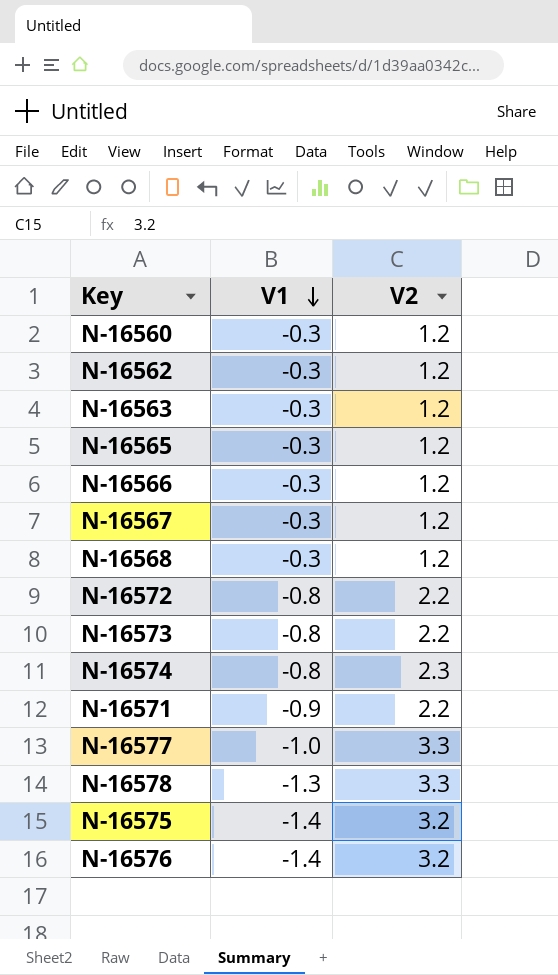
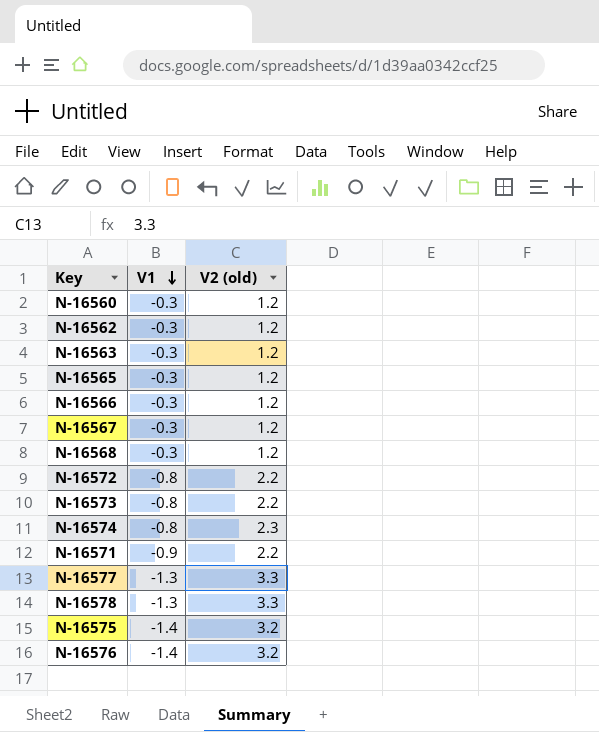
column name: V2 -> V2 (old)
N-16577 | V1: -1.0 -> -1.3

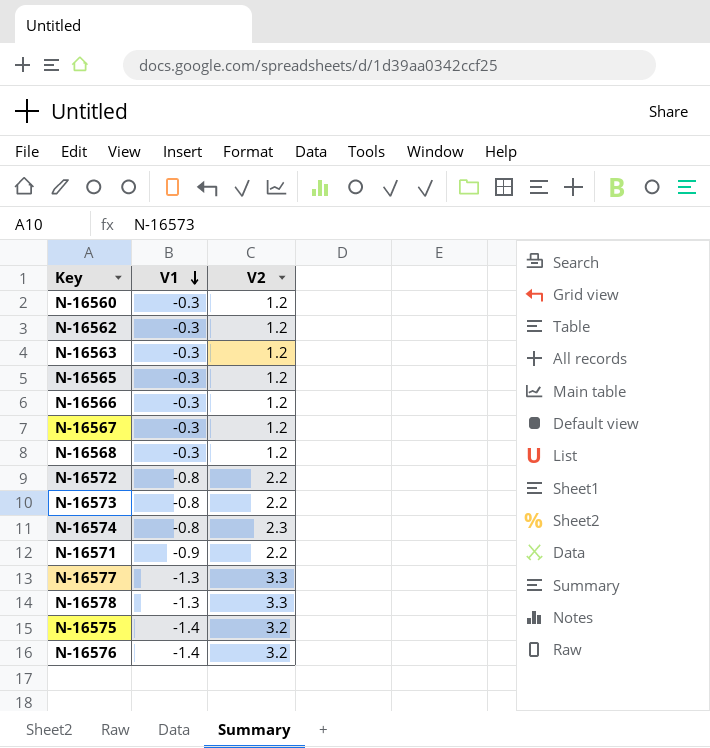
column name: V2 (old) -> V2

